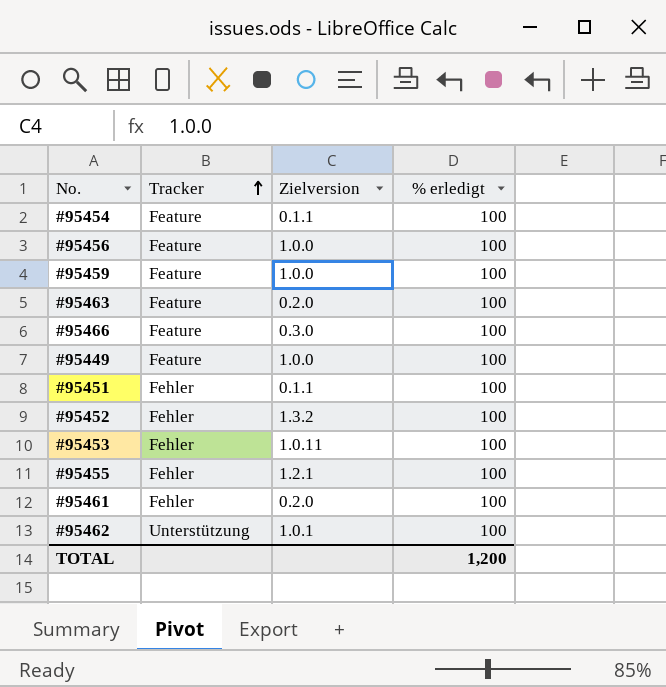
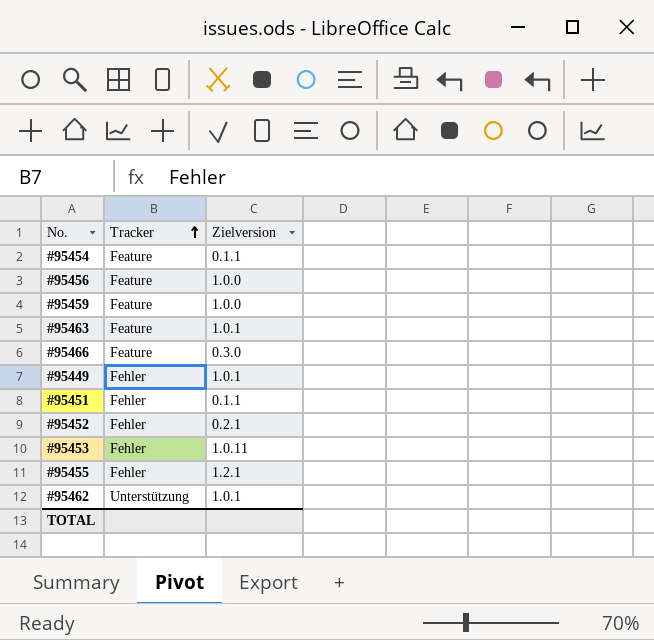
column % erledigt | position: 4 -> none
row #95461: Fehler | 0.2.0 | 100 -> none
#95463 | Zielversion: 0.2.0 -> 1.0.1
#95449 | Tracker: Feature -> Fehler
#95449 | Zielversion: 1.0.0 -> 1.0.1
#95452 | Zielversion: 1.3.2 -> 0.2.1

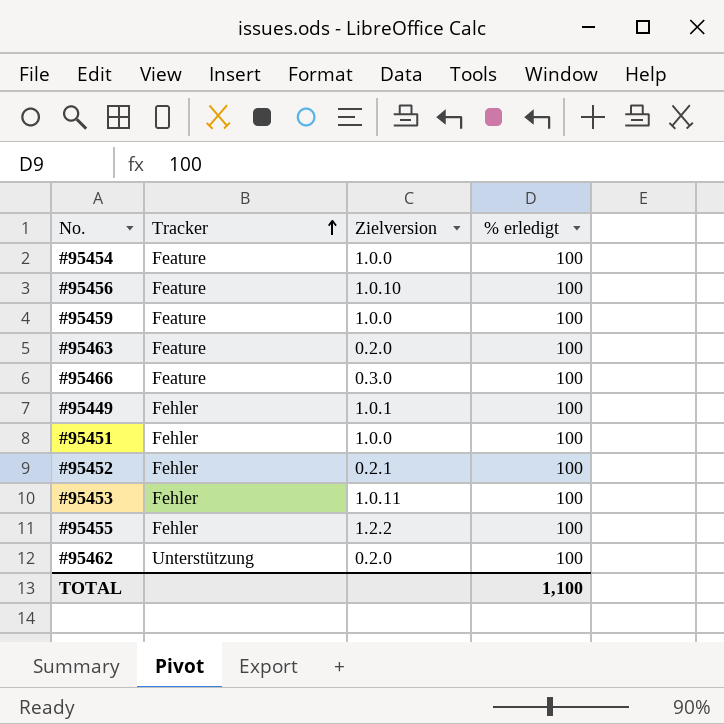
column % erledigt | position: none -> 4
#95454 | Zielversion: 0.1.1 -> 1.0.0
#95456 | Zielversion: 1.0.0 -> 1.0.10
#95463 | Zielversion: 1.0.1 -> 0.2.0
#95451 | Zielversion: 0.1.1 -> 1.0.0
#95455 | Zielversion: 1.2.1 -> 1.2.2
#95462 | Zielversion: 1.0.1 -> 0.2.0

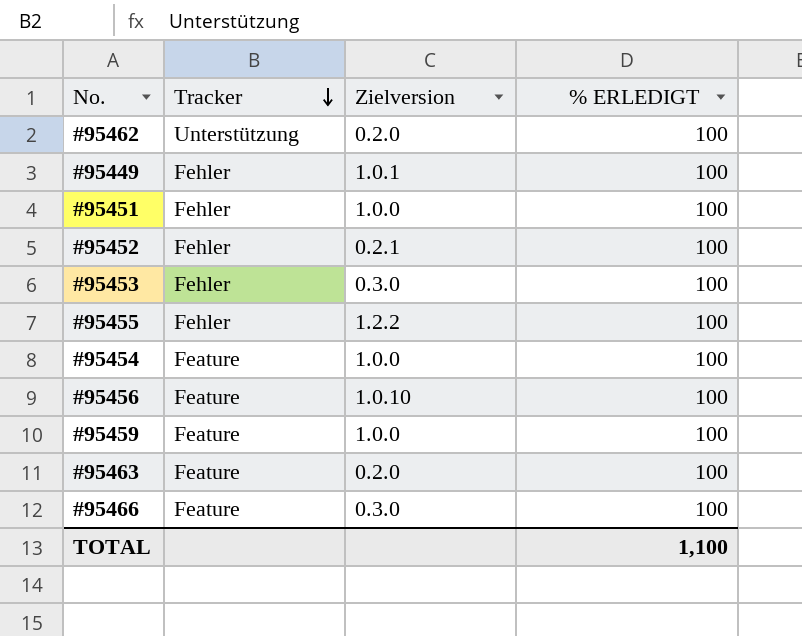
row order: Tracker ascending -> Tracker descending
column name: % erledigt -> % ERLEDIGT
#95453 | Zielversion: 1.0.11 -> 0.3.0

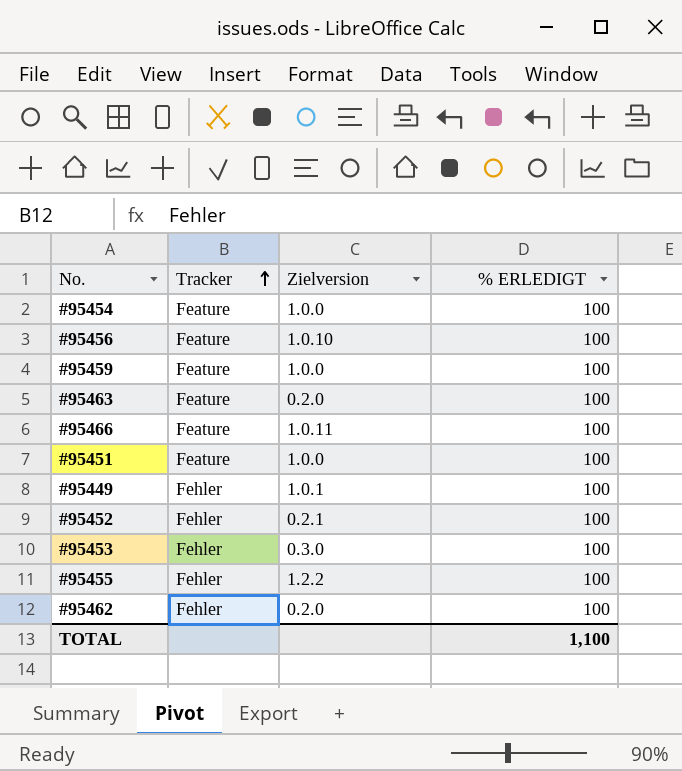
row order: Tracker descending -> Tracker ascending
#95466 | Zielversion: 0.3.0 -> 1.0.11
#95451 | Tracker: Fehler -> Feature
#95462 | Tracker: Unterstützung -> Fehler

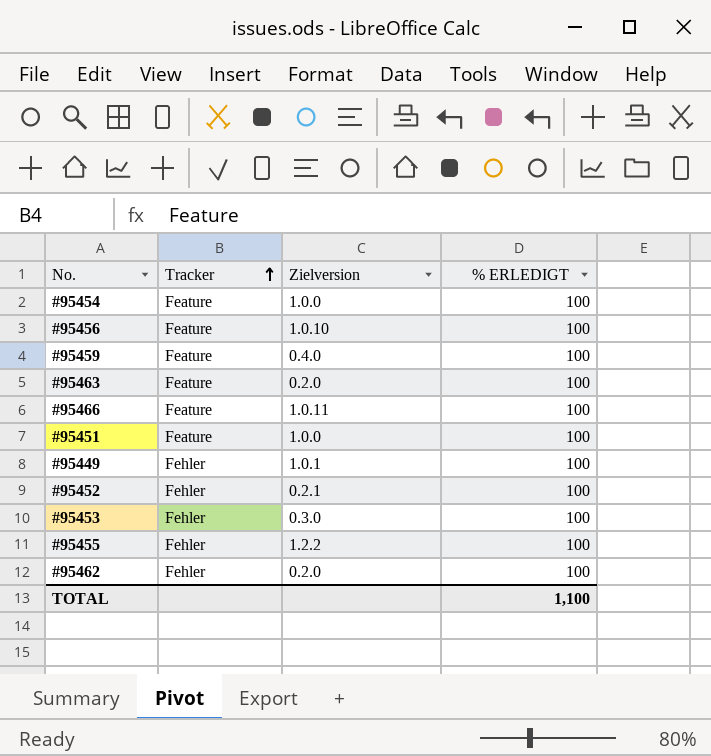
#95459 | Zielversion: 1.0.0 -> 0.4.0

